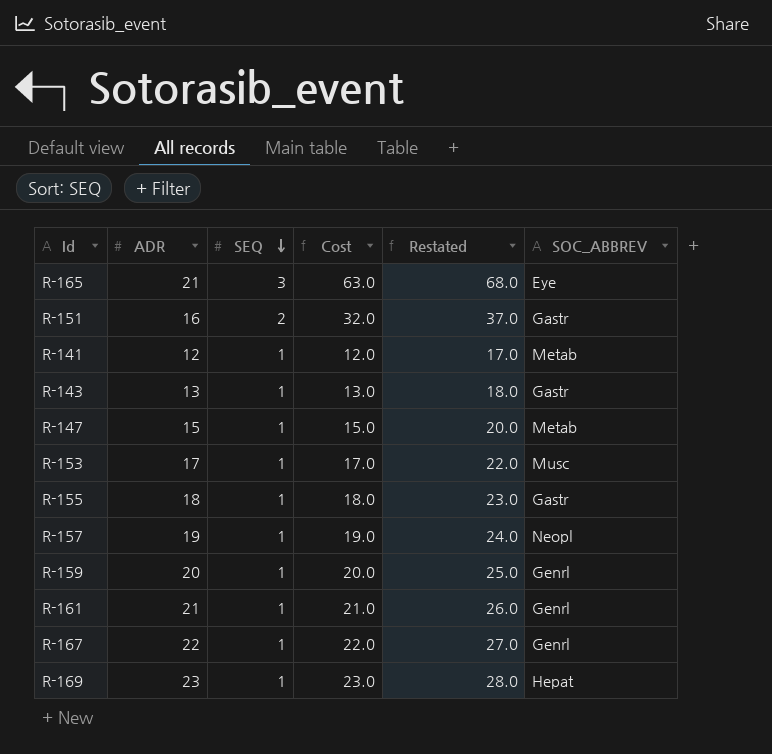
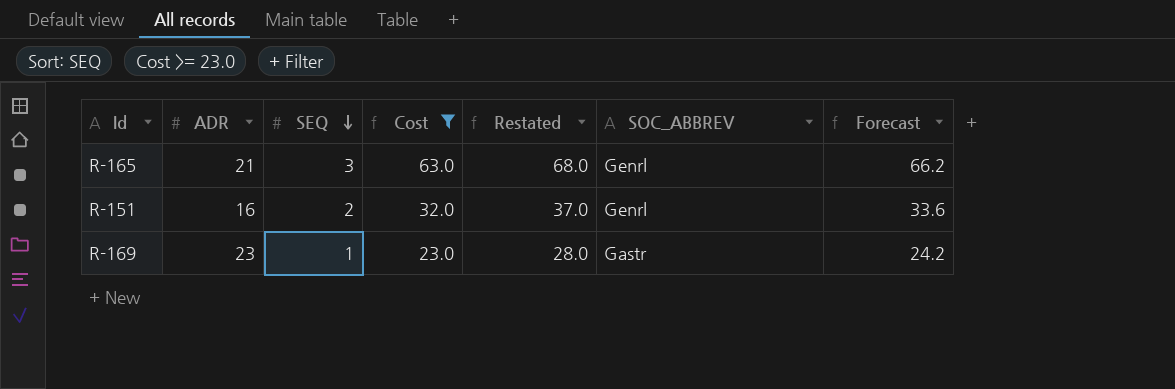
filter: none -> Cost >= 23.0
column Forecast | formula: none -> [Cost] * 1.05
R-165 | SOC_ABBREV: Eye -> Genrl
R-151 | SOC_ABBREV: Gastr -> Genrl
R-169 | SOC_ABBREV: Hepat -> Gastr

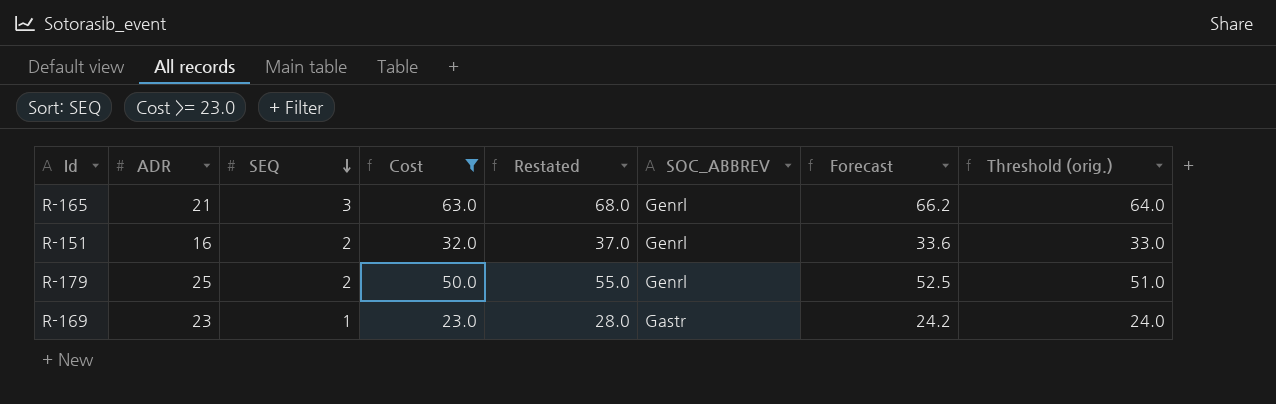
column Threshold (orig.) | formula: none -> [Cost] + 1
row R-179: none -> 25 | 2 | 50.0 | 55.0 | Genrl | 52.5 | 51.0

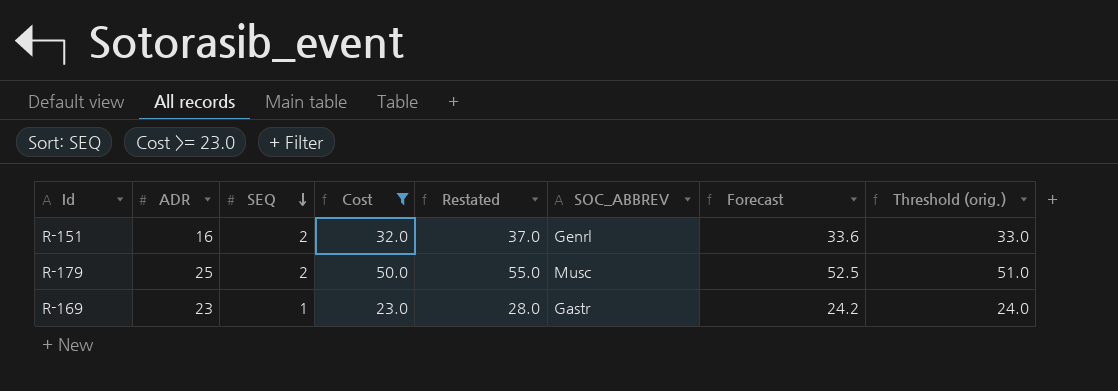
row R-165: 21 | 3 | 63.0 | 68.0 | Genrl | 66.2 | 64.0 -> none
R-179 | SOC_ABBREV: Genrl -> Musc

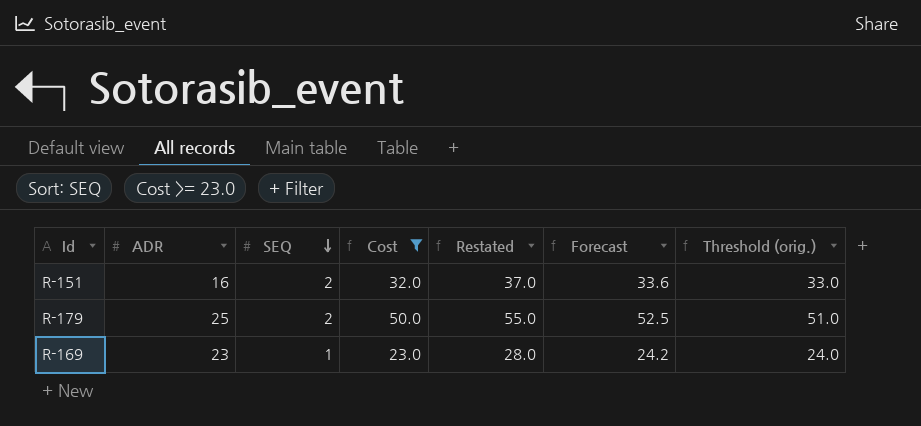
column SOC_ABBREV | position: 6 -> none

